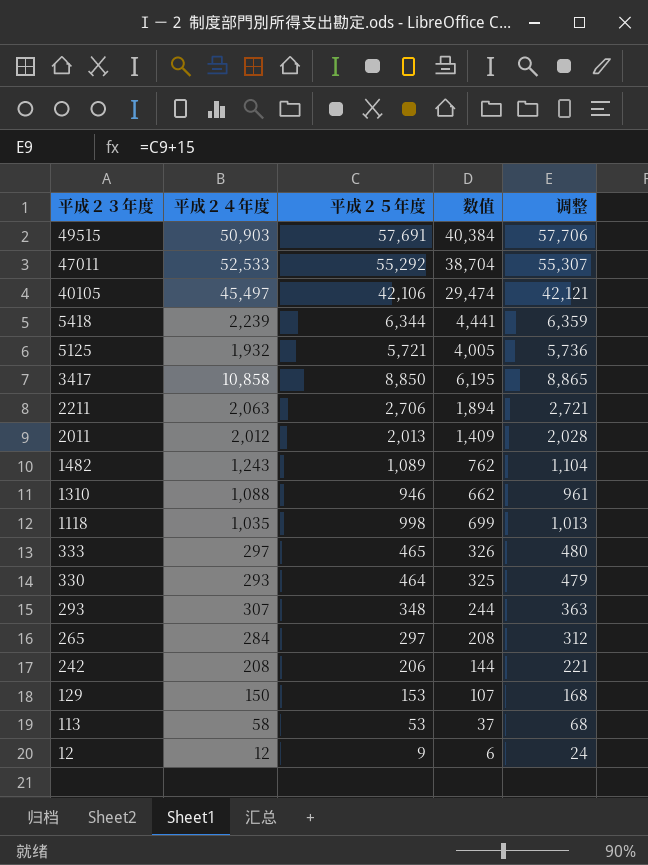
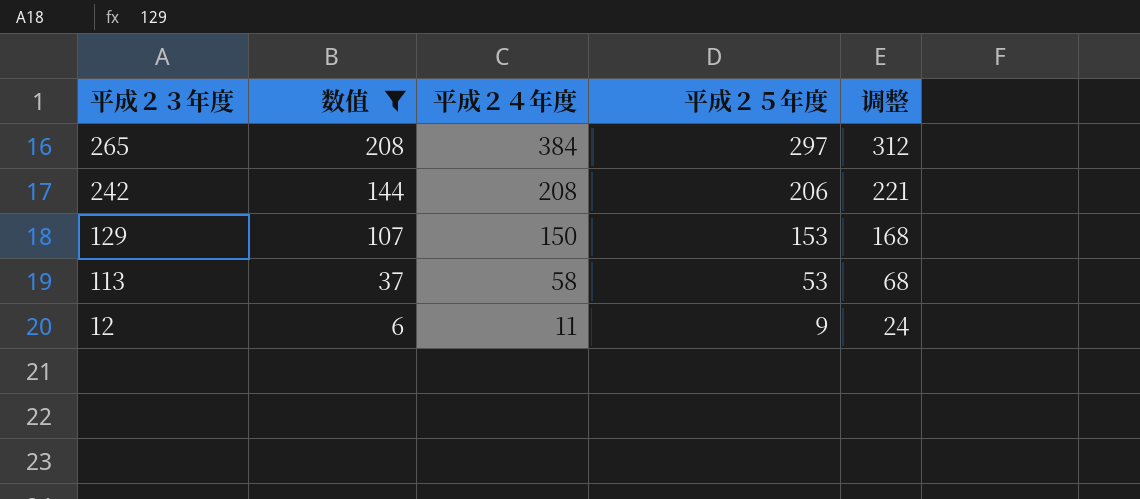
filter: none -> 数值 <= 208
column 数值 | position: 4 -> 2
265 | 平成２４年度: 284 -> 384
12 | 平成２４年度: 12 -> 11

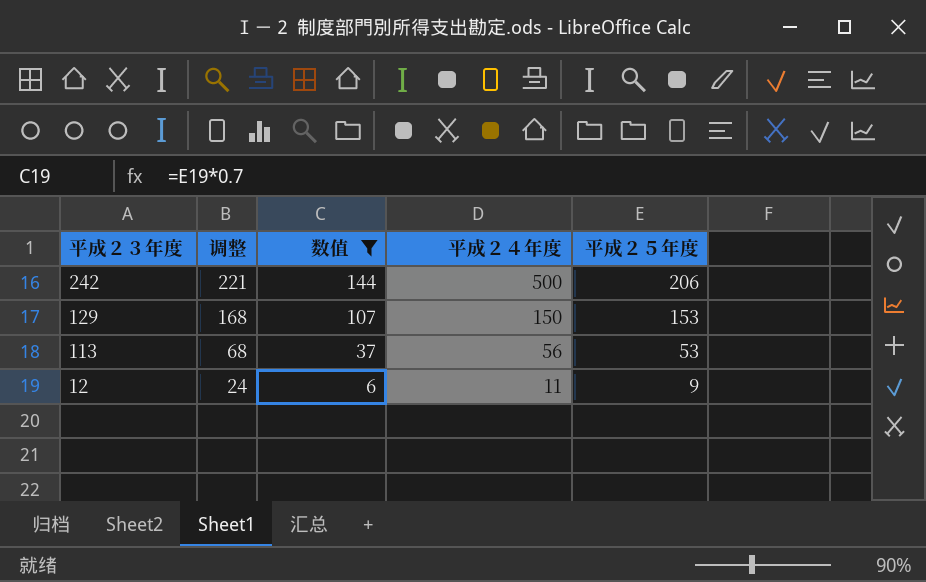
column 调整 | position: 5 -> 2
row 265: 208 | 384 | 297 | 312 -> none
242 | 平成２４年度: 208 -> 500
113 | 平成２４年度: 58 -> 56

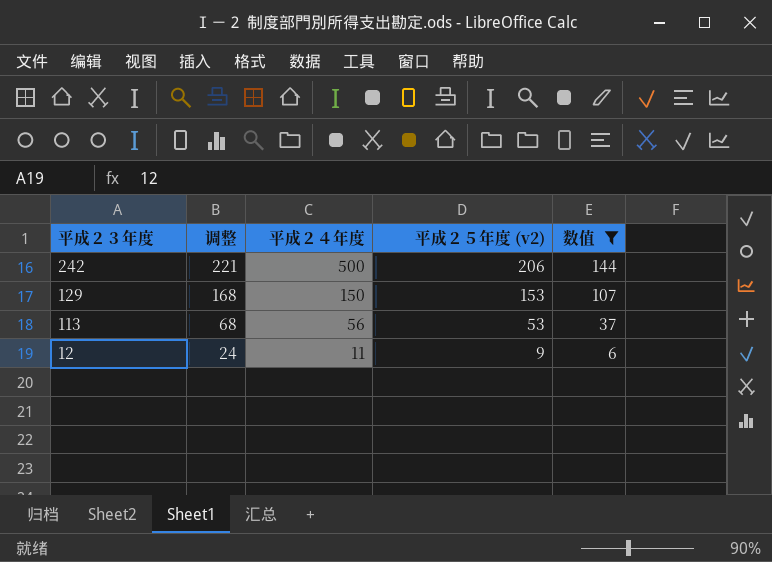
column name: 平成２５年度 -> 平成２５年度 (v2)
column 数值 | position: 3 -> 5

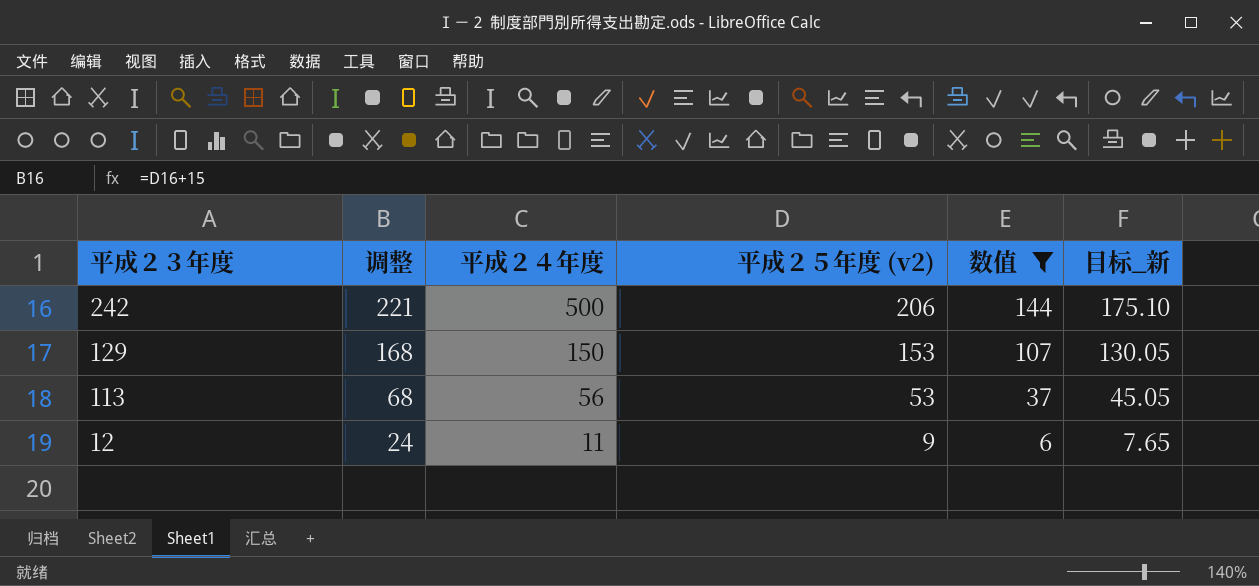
column 目标_新 | formula: none -> [平成２５年度 (v2)] * 0.85

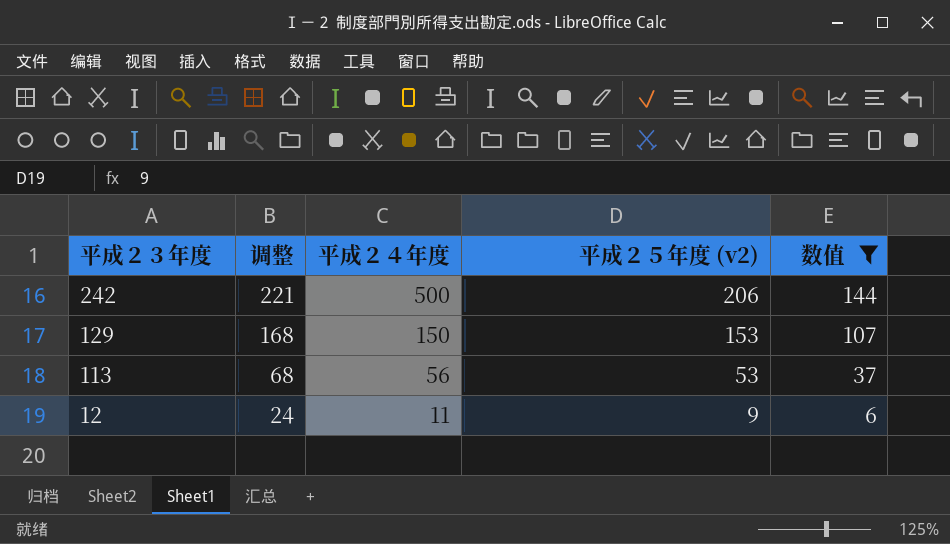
column 目标_新 | formula: [平成２５年度 (v2)] * 0.85 -> none

